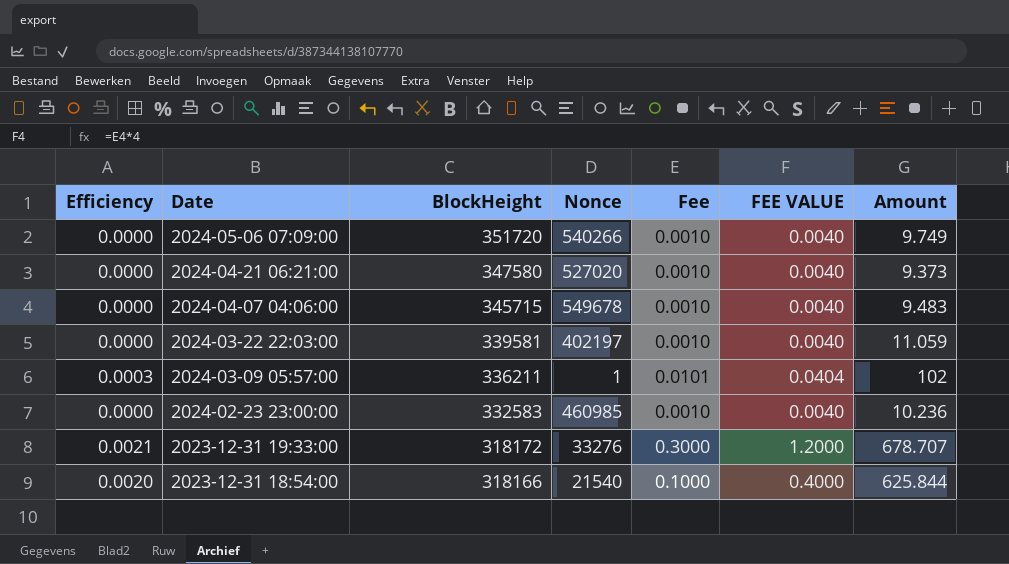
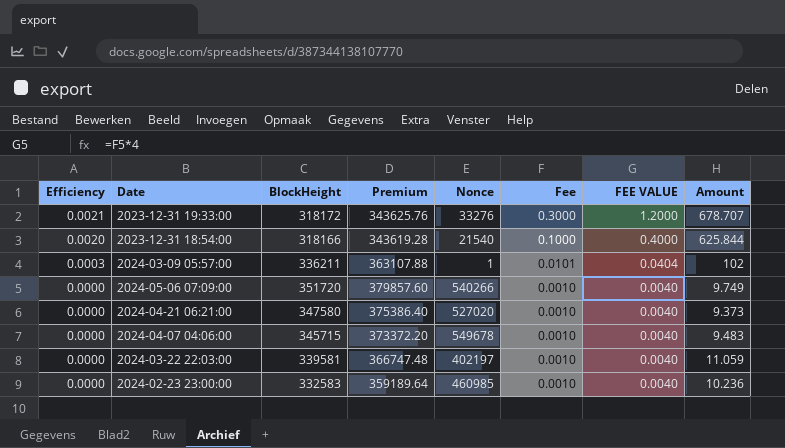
row order: Date descending -> Efficiency descending
column Premium | formula: none -> [BlockHeight] * 1.08

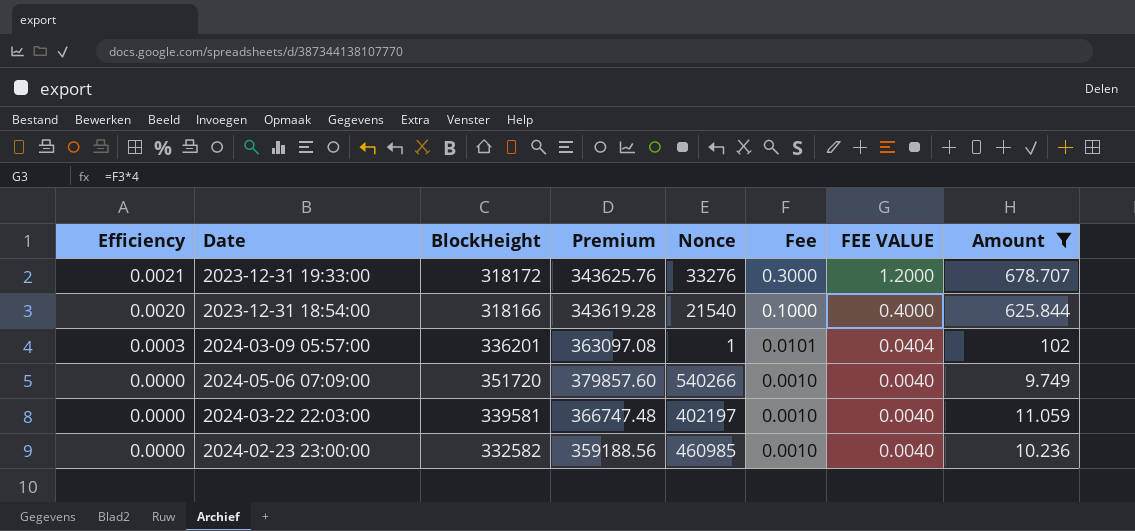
filter: none -> Amount >= 9.749
2024-03-09 05:57:00 | BlockHeight: 336211 -> 336201
2024-03-09 05:57:00 | Premium: 363107.88 -> 363097.08
2024-02-23 23:00:00 | BlockHeight: 332583 -> 332582
2024-02-23 23:00:00 | Premium: 359189.64 -> 359188.56

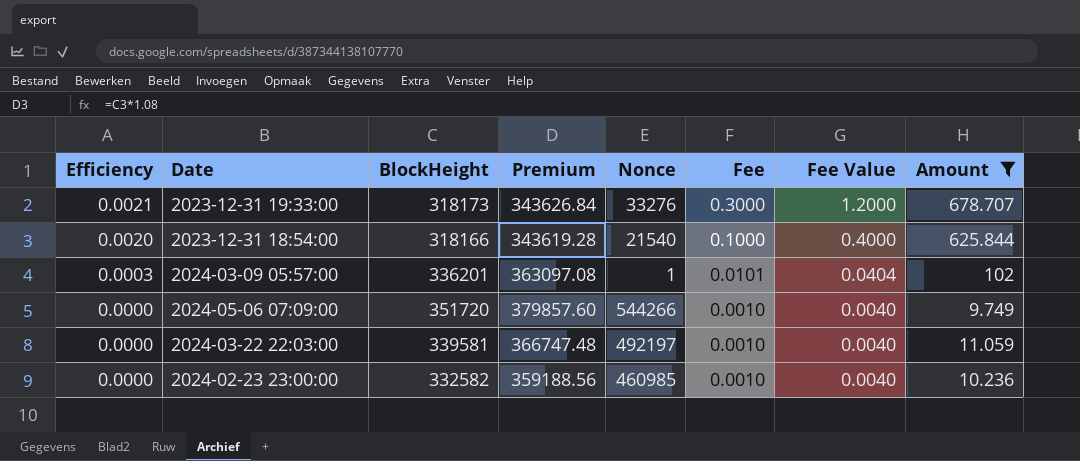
column name: FEE VALUE -> Fee Value
2023-12-31 19:33:00 | BlockHeight: 318172 -> 318173
2023-12-31 19:33:00 | Premium: 343625.76 -> 343626.84
2024-05-06 07:09:00 | Nonce: 540266 -> 544266
2024-03-22 22:03:00 | Nonce: 402197 -> 492197

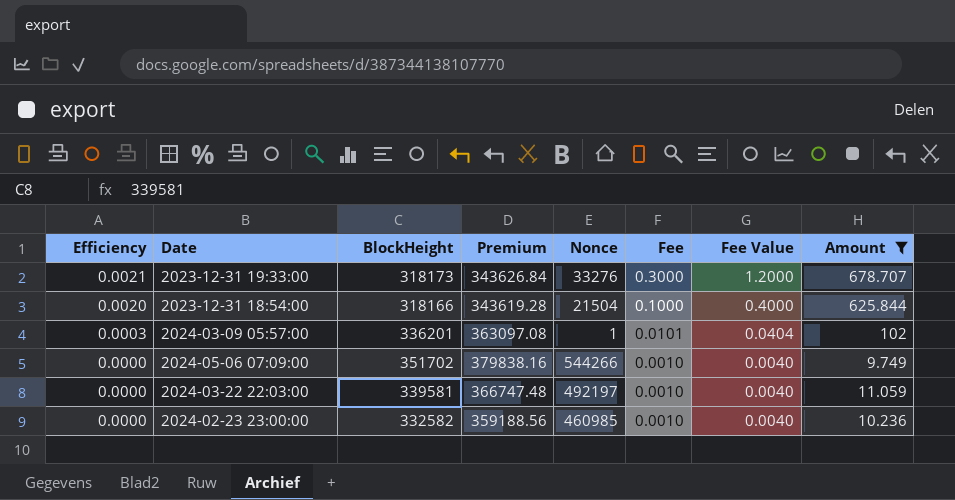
2023-12-31 18:54:00 | Nonce: 21540 -> 21504
2024-05-06 07:09:00 | BlockHeight: 351720 -> 351702
2024-05-06 07:09:00 | Premium: 379857.60 -> 379838.16

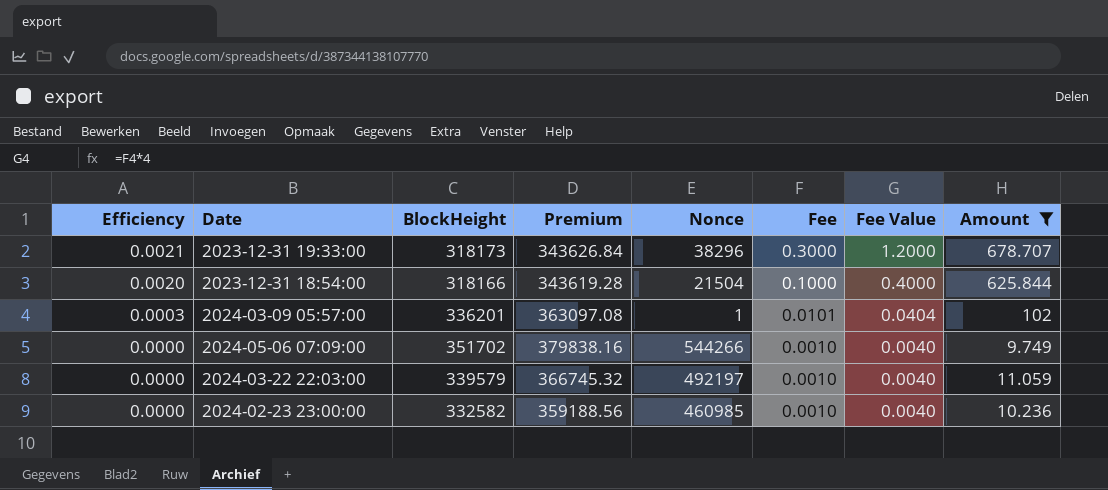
2023-12-31 19:33:00 | Nonce: 33276 -> 38296
2024-03-22 22:03:00 | BlockHeight: 339581 -> 339579
2024-03-22 22:03:00 | Premium: 366747.48 -> 366745.32

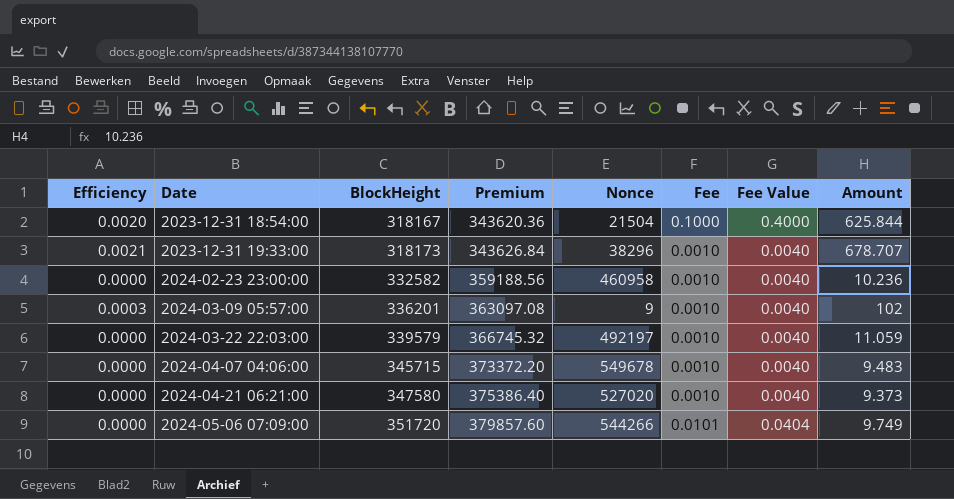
filter: Amount >= 9.749 -> none
row order: Efficiency descending -> Date ascending
2023-12-31 18:54:00 | BlockHeight: 318166 -> 318167
2023-12-31 18:54:00 | Premium: 343619.28 -> 343620.36
2023-12-31 19:33:00 | Fee: 0.3000 -> 0.0010
2023-12-31 19:33:00 | Fee Value: 1.2000 -> 0.0040
2024-02-23 23:00:00 | Nonce: 460985 -> 460958
2024-03-09 05:57:00 | Nonce: 1 -> 9
2024-03-09 05:57:00 | Fee: 0.0101 -> 0.0010
2024-03-09 05:57:00 | Fee Value: 0.0404 -> 0.0040
2024-05-06 07:09:00 | BlockHeight: 351702 -> 351720
2024-05-06 07:09:00 | Premium: 379838.16 -> 379857.60
2024-05-06 07:09:00 | Fee: 0.0010 -> 0.0101
2024-05-06 07:09:00 | Fee Value: 0.0040 -> 0.0404

